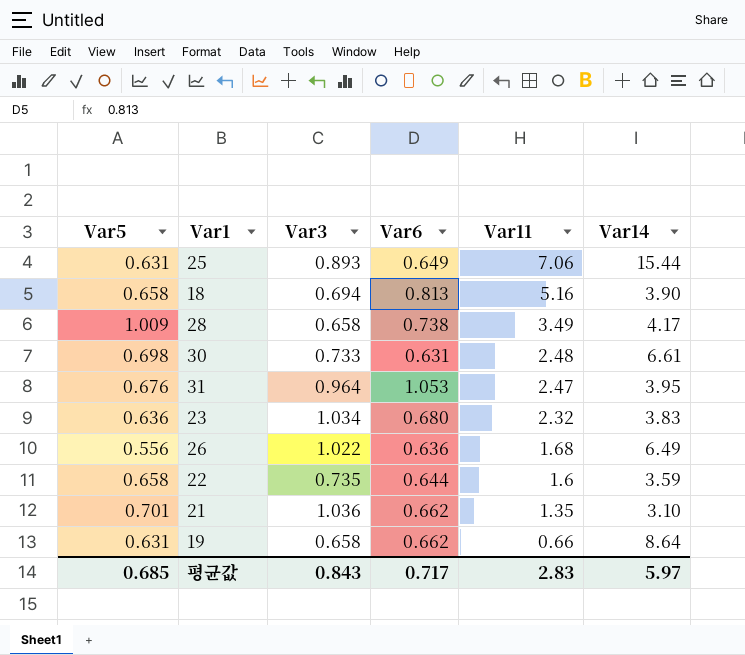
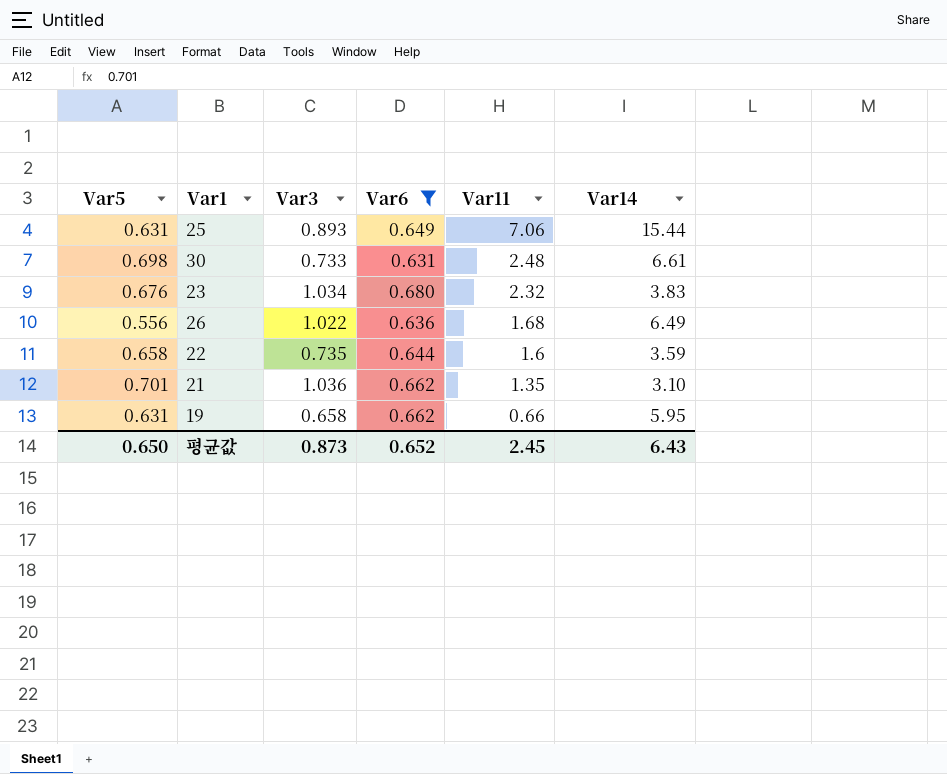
filter: none -> Var6 <= 0.680
23 | Var5: 0.636 -> 0.676
19 | Var14: 8.64 -> 5.95
평균값 | Var5: 0.685 -> 0.650
평균값 | Var3: 0.843 -> 0.873
평균값 | Var6: 0.717 -> 0.652
평균값 | Var11: 2.83 -> 2.45
평균값 | Var14: 5.97 -> 6.43

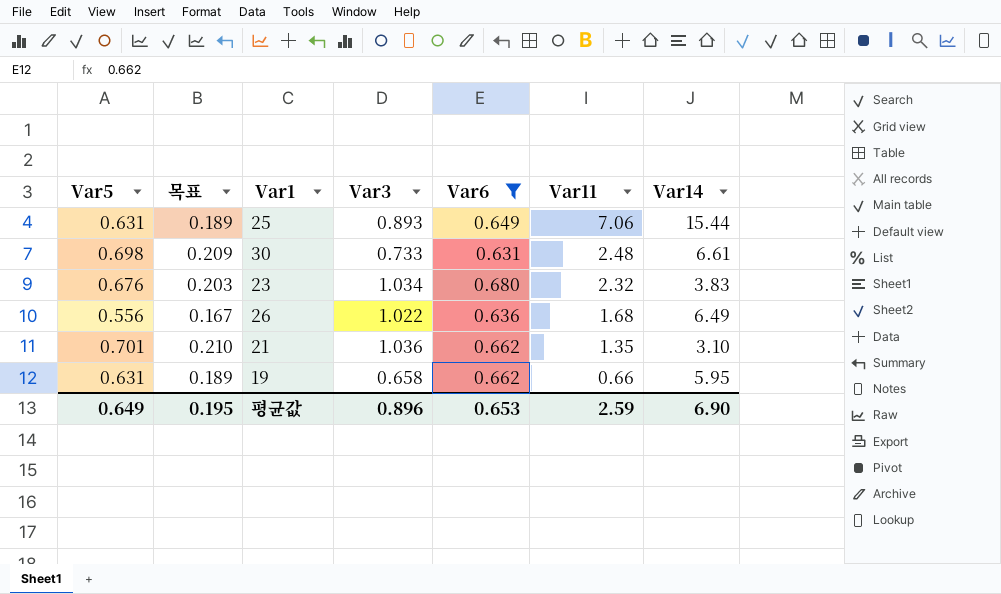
column 목표 | formula: none -> [Var5] * 0.3
row 22: 0.658 | 0.735 | 0.644 | 1.6 | 3.59 -> none
평균값 | Var5: 0.650 -> 0.649
평균값 | Var3: 0.873 -> 0.896
평균값 | Var6: 0.652 -> 0.653
평균값 | Var11: 2.45 -> 2.59
평균값 | Var14: 6.43 -> 6.90

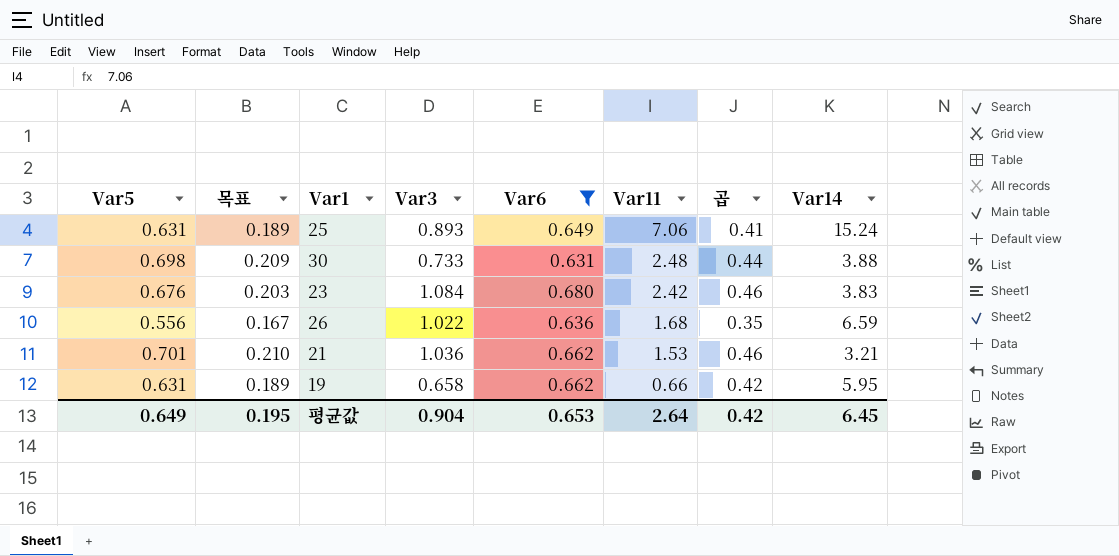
column 곱 | formula: none -> [Var5] * [Var6]
25 | Var14: 15.44 -> 15.24
30 | Var14: 6.61 -> 3.88
23 | Var3: 1.034 -> 1.084
23 | Var11: 2.32 -> 2.42
26 | Var14: 6.49 -> 6.59
21 | Var11: 1.35 -> 1.53
21 | Var14: 3.10 -> 3.21
평균값 | Var3: 0.896 -> 0.904
평균값 | Var11: 2.59 -> 2.64
평균값 | Var14: 6.90 -> 6.45

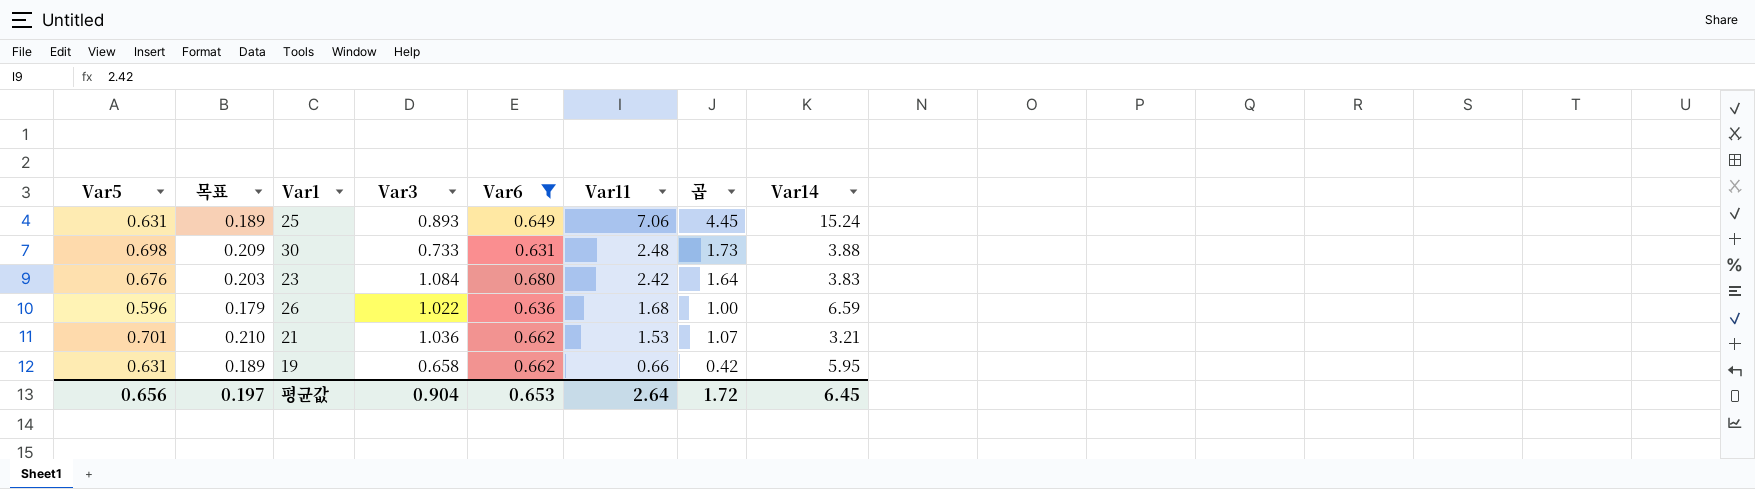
column 곱 | formula: [Var5] * [Var6] -> [Var5] * [Var11]
26 | Var5: 0.556 -> 0.596
26 | 목표: 0.167 -> 0.179
평균값 | Var5: 0.649 -> 0.656
평균값 | 목표: 0.195 -> 0.197
평균값 | 곱: 0.42 -> 1.72

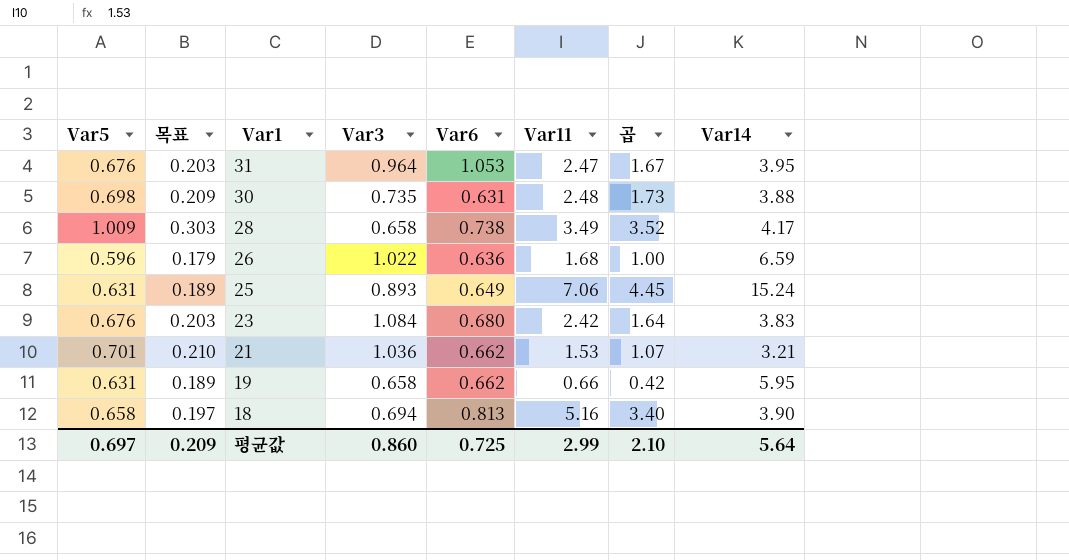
filter: Var6 <= 0.680 -> none
row order: Var11 descending -> Var1 descending
30 | Var3: 0.733 -> 0.735
평균값 | Var5: 0.656 -> 0.697
평균값 | 목표: 0.197 -> 0.209
평균값 | Var3: 0.904 -> 0.860
평균값 | Var6: 0.653 -> 0.725
평균값 | Var11: 2.64 -> 2.99
평균값 | 곱: 1.72 -> 2.10
평균값 | Var14: 6.45 -> 5.64

